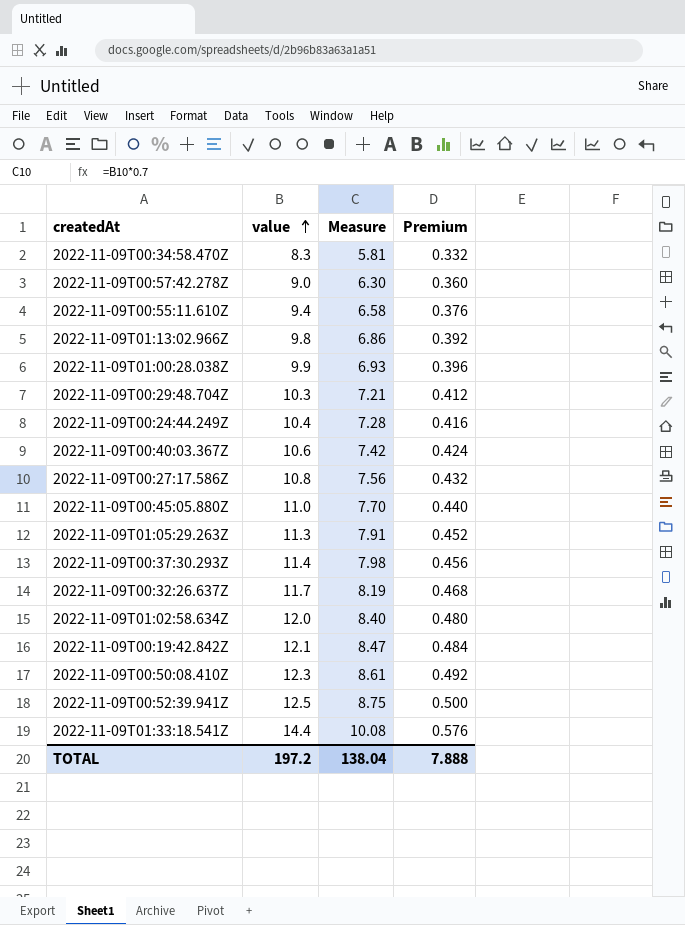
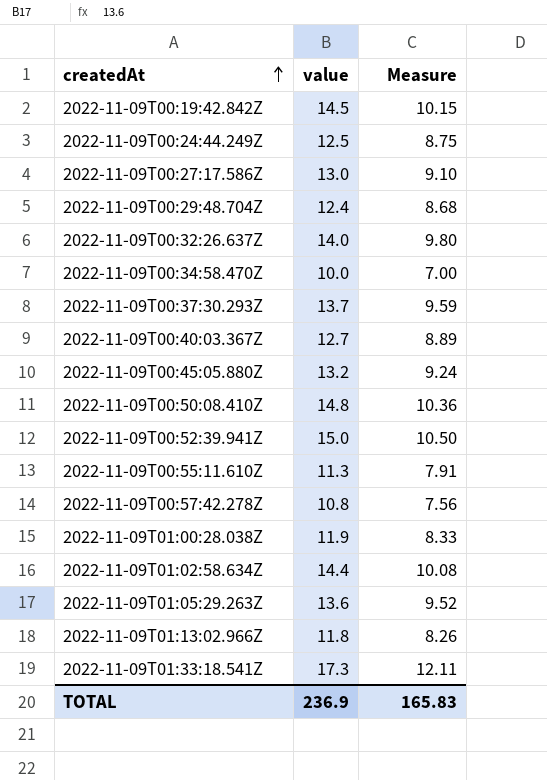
row order: value ascending -> createdAt ascending
column Premium | formula: [value] * 0.04 -> none
2022-11-09T00:19:42.842Z | value: 12.1 -> 14.5
2022-11-09T00:19:42.842Z | Measure: 8.47 -> 10.15
2022-11-09T00:24:44.249Z | value: 10.4 -> 12.5
2022-11-09T00:24:44.249Z | Measure: 7.28 -> 8.75
2022-11-09T00:27:17.586Z | value: 10.8 -> 13.0
2022-11-09T00:27:17.586Z | Measure: 7.56 -> 9.10
2022-11-09T00:29:48.704Z | value: 10.3 -> 12.4
2022-11-09T00:29:48.704Z | Measure: 7.21 -> 8.68
2022-11-09T00:32:26.637Z | value: 11.7 -> 14.0
2022-11-09T00:32:26.637Z | Measure: 8.19 -> 9.80
2022-11-09T00:34:58.470Z | value: 8.3 -> 10.0
2022-11-09T00:34:58.470Z | Measure: 5.81 -> 7.00
2022-11-09T00:37:30.293Z | value: 11.4 -> 13.7
2022-11-09T00:37:30.293Z | Measure: 7.98 -> 9.59
2022-11-09T00:40:03.367Z | value: 10.6 -> 12.7
2022-11-09T00:40:03.367Z | Measure: 7.42 -> 8.89
2022-11-09T00:45:05.880Z | value: 11.0 -> 13.2
2022-11-09T00:45:05.880Z | Measure: 7.70 -> 9.24
2022-11-09T00:50:08.410Z | value: 12.3 -> 14.8
2022-11-09T00:50:08.410Z | Measure: 8.61 -> 10.36
2022-11-09T00:52:39.941Z | value: 12.5 -> 15.0
2022-11-09T00:52:39.941Z | Measure: 8.75 -> 10.50
2022-11-09T00:55:11.610Z | value: 9.4 -> 11.3
2022-11-09T00:55:11.610Z | Measure: 6.58 -> 7.91
2022-11-09T00:57:42.278Z | value: 9.0 -> 10.8
2022-11-09T00:57:42.278Z | Measure: 6.30 -> 7.56
2022-11-09T01:00:28.038Z | value: 9.9 -> 11.9
2022-11-09T01:00:28.038Z | Measure: 6.93 -> 8.33
2022-11-09T01:02:58.634Z | value: 12.0 -> 14.4
2022-11-09T01:02:58.634Z | Measure: 8.40 -> 10.08
2022-11-09T01:05:29.263Z | value: 11.3 -> 13.6
2022-11-09T01:05:29.263Z | Measure: 7.91 -> 9.52
2022-11-09T01:13:02.966Z | value: 9.8 -> 11.8
2022-11-09T01:13:02.966Z | Measure: 6.86 -> 8.26
2022-11-09T01:33:18.541Z | value: 14.4 -> 17.3
2022-11-09T01:33:18.541Z | Measure: 10.08 -> 12.11
TOTAL | value: 197.2 -> 236.9
TOTAL | Measure: 138.04 -> 165.83

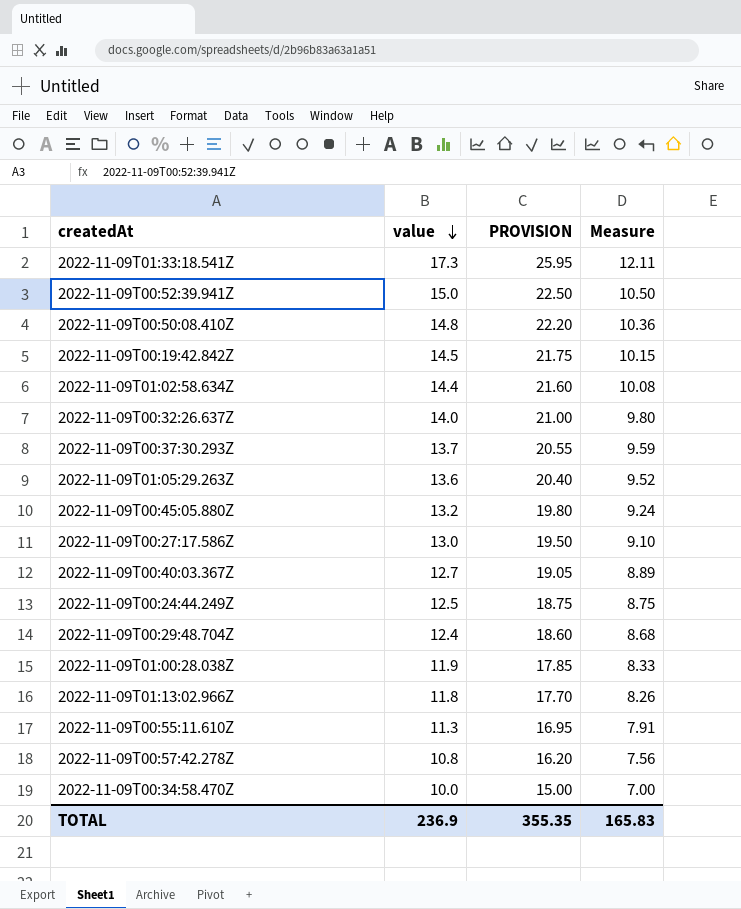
row order: createdAt ascending -> value descending
column PROVISION | formula: none -> [value] * 1.5

